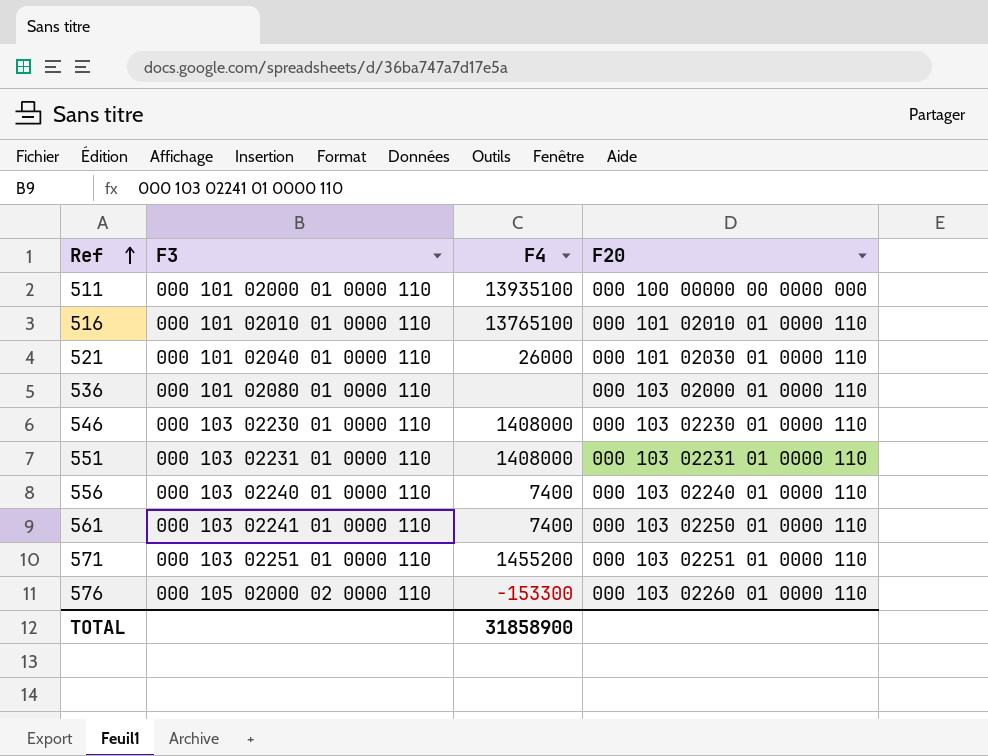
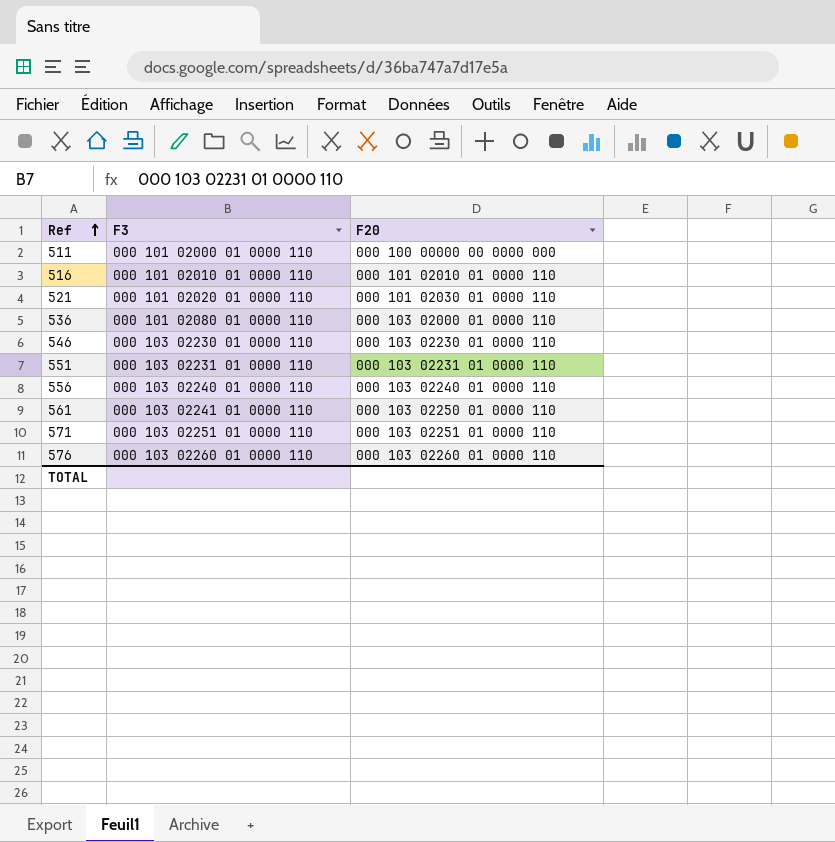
column F4 | position: 3 -> none
521 | F3: 000 101 02040 01 0000 110 -> 000 101 02020 01 0000 110
576 | F3: 000 105 02000 02 0000 110 -> 000 103 02260 01 0000 110

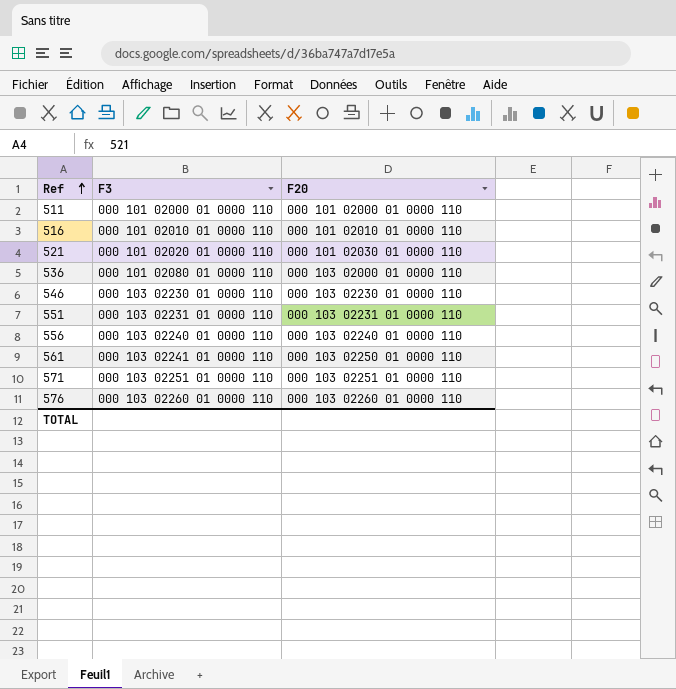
511 | F20: 000 100 00000 00 0000 000 -> 000 101 02000 01 0000 110

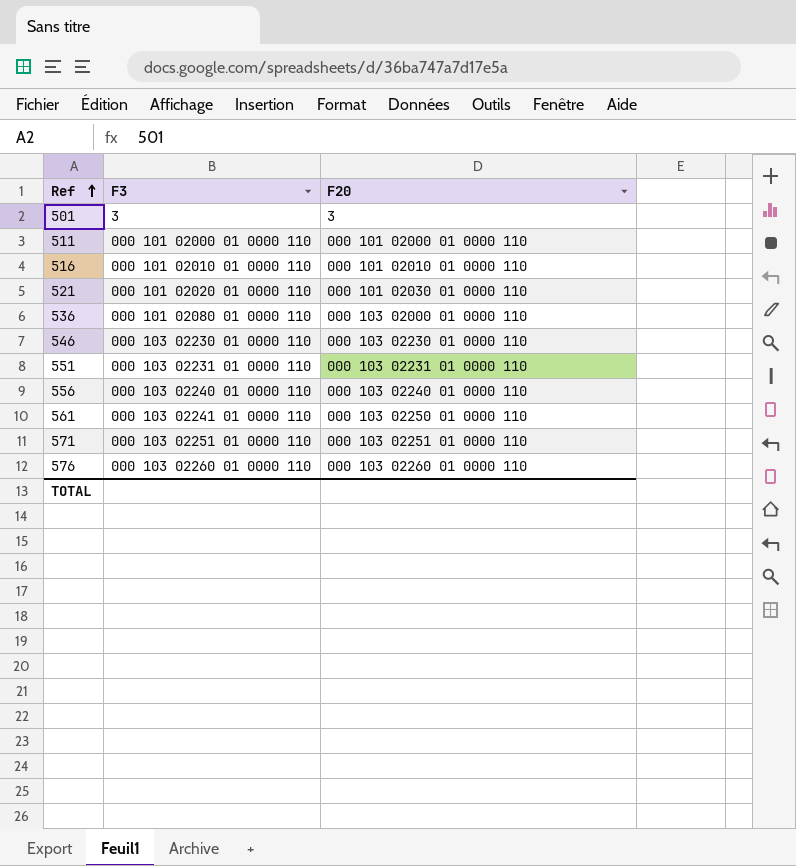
row 501: none -> 3 | 3

